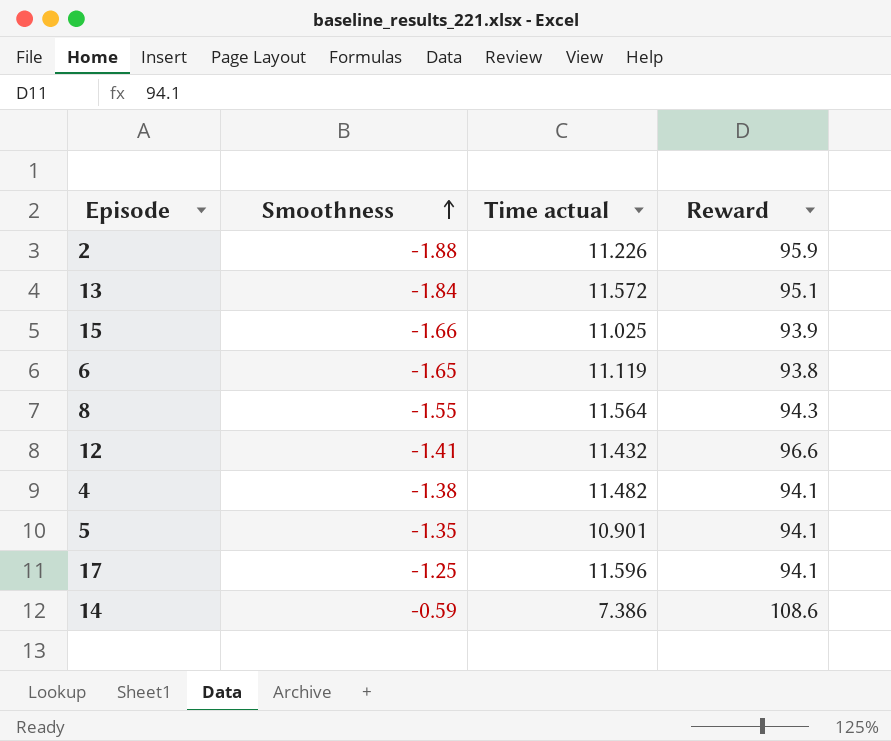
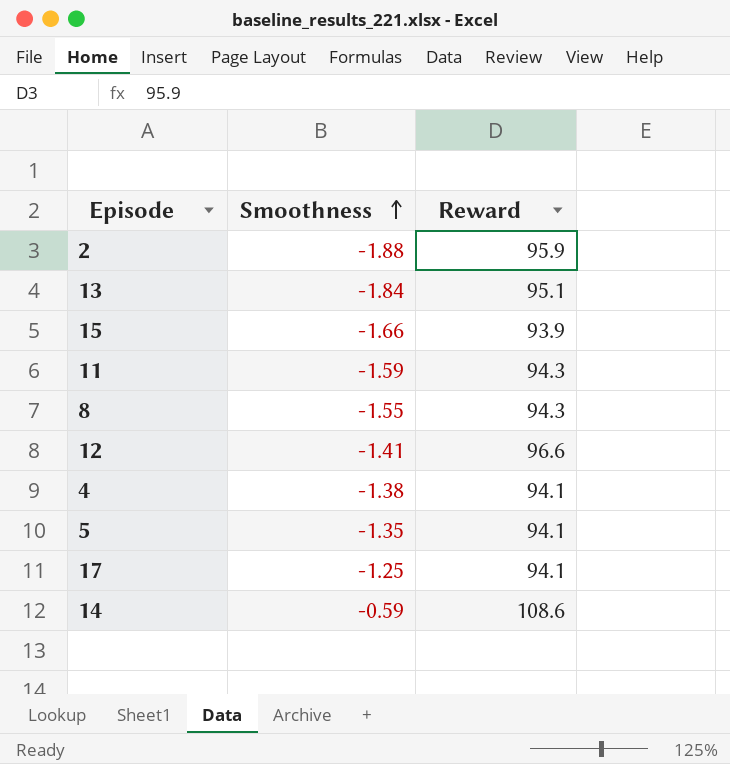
column Time actual | position: 3 -> none
row 6: -1.65 | 11.119 | 93.8 -> none
row 11: none -> -1.59 | 94.3

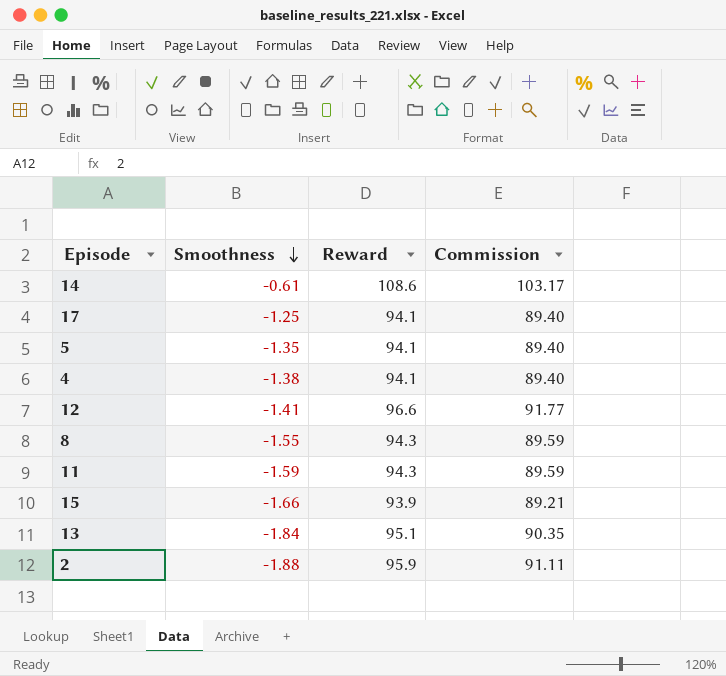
row order: Smoothness ascending -> Smoothness descending
column Commission | formula: none -> [Reward] * 0.95
14 | Smoothness: -0.59 -> -0.61

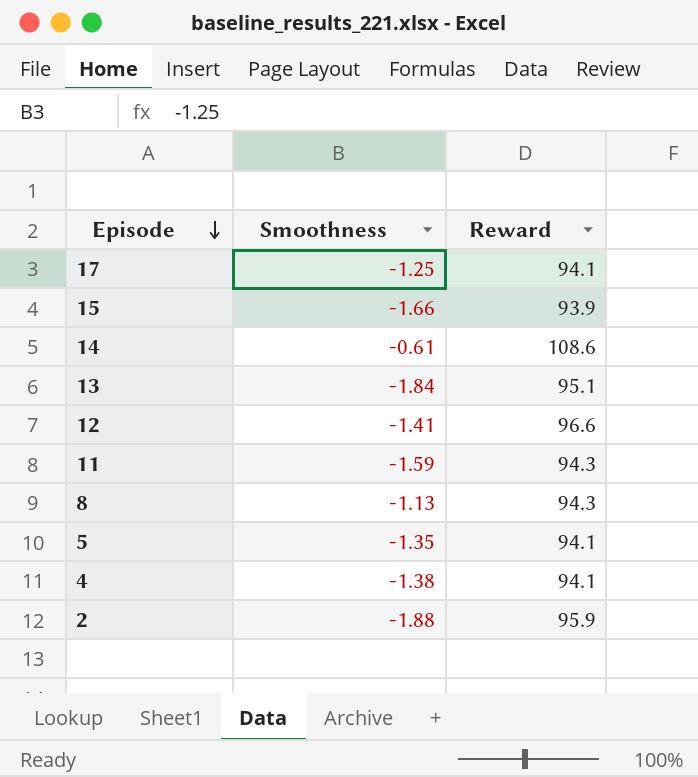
row order: Smoothness descending -> Episode descending
column Commission | formula: [Reward] * 0.95 -> none
8 | Smoothness: -1.55 -> -1.13

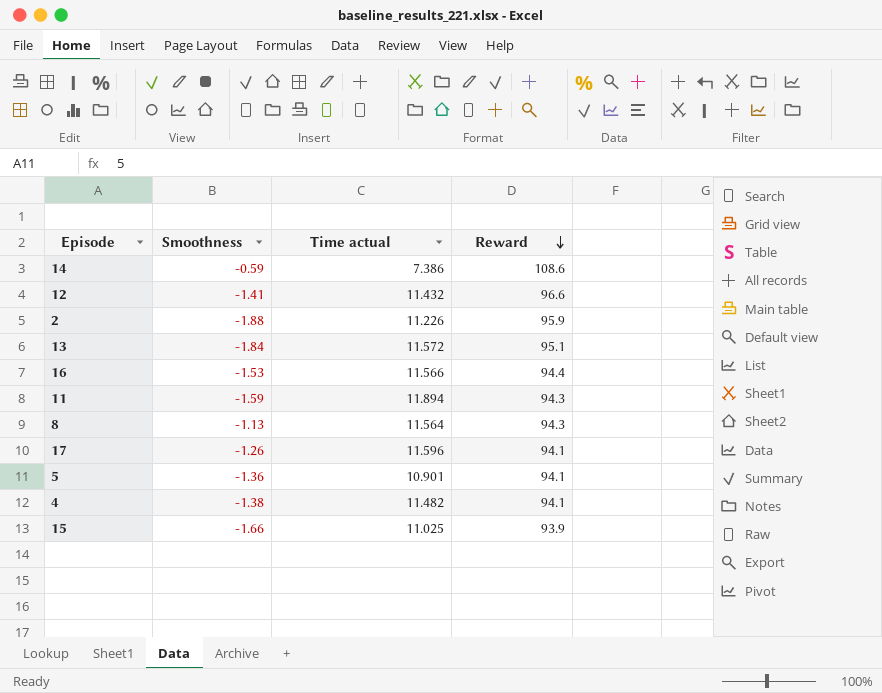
row order: Episode descending -> Reward descending
column Time actual | position: none -> 3
14 | Smoothness: -0.61 -> -0.59
row 16: none -> -1.53 | 11.566 | 94.4
17 | Smoothness: -1.25 -> -1.26
5 | Smoothness: -1.35 -> -1.36

